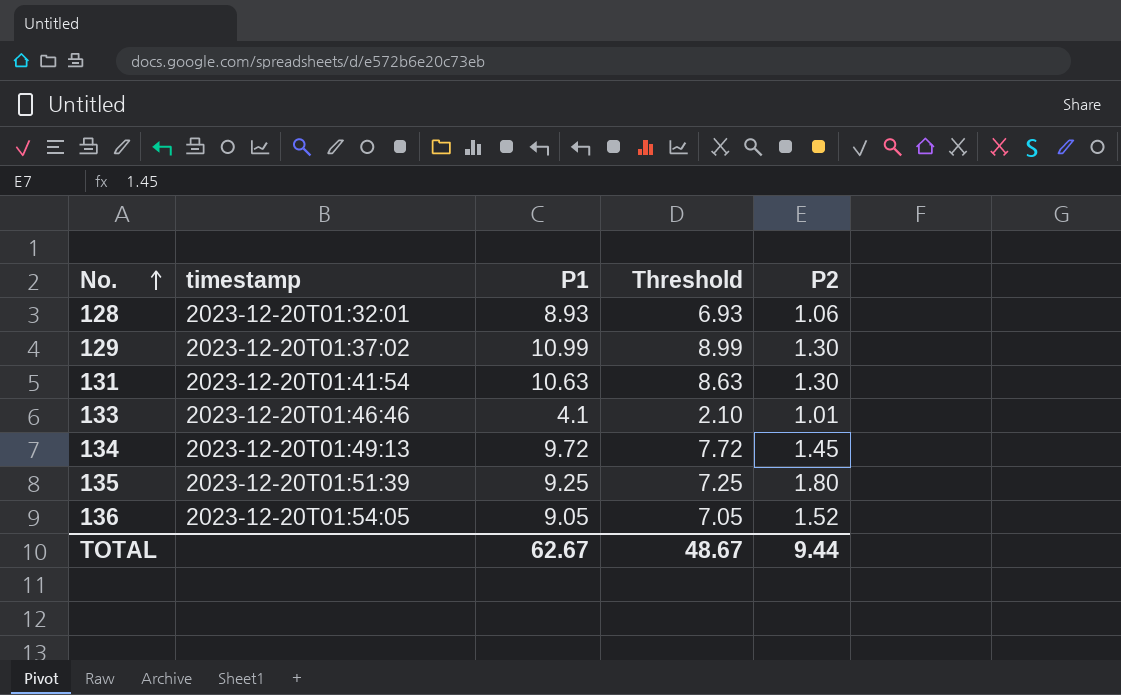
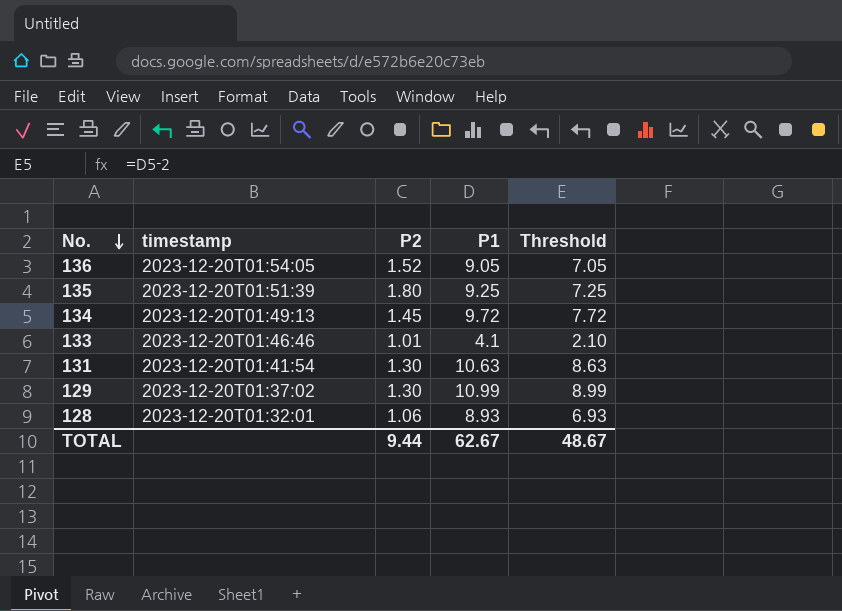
row order: No. ascending -> No. descending
column P2 | position: 5 -> 3

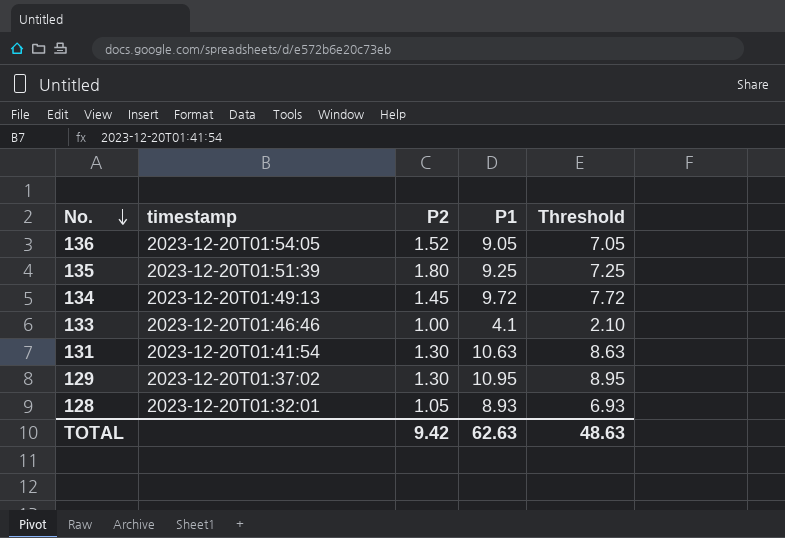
133 | P2: 1.01 -> 1.00
129 | P1: 10.99 -> 10.95
129 | Threshold: 8.99 -> 8.95
128 | P2: 1.06 -> 1.05
TOTAL | P2: 9.44 -> 9.42
TOTAL | P1: 62.67 -> 62.63
TOTAL | Threshold: 48.67 -> 48.63

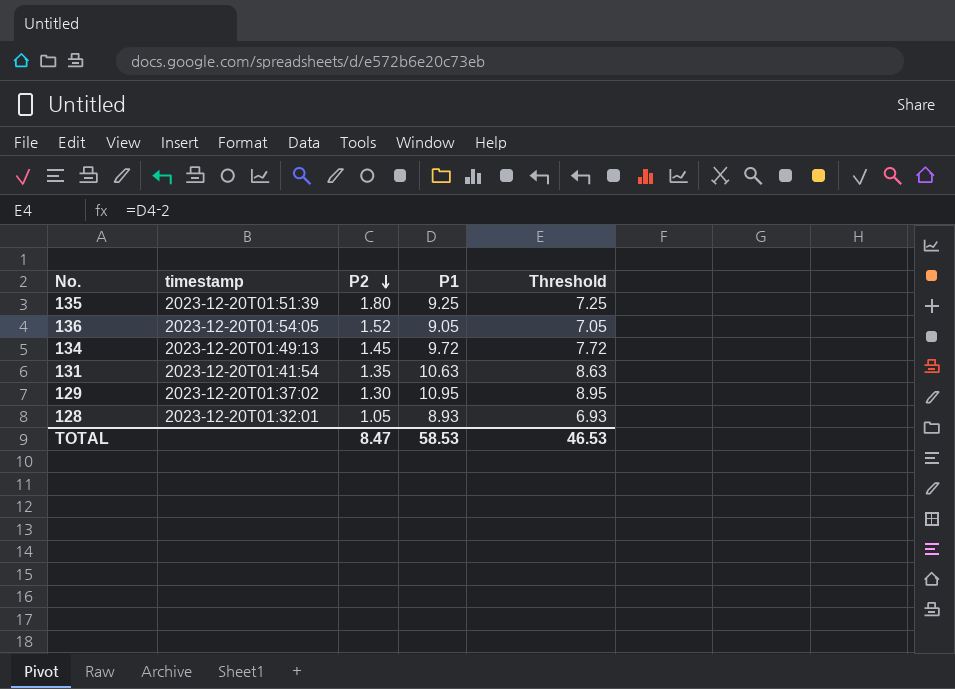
row order: No. descending -> P2 descending
row 133: 2023-12-20T01:46:46 | 1.00 | 4.1 | 2.10 -> none
131 | P2: 1.30 -> 1.35
TOTAL | P2: 9.42 -> 8.47
TOTAL | P1: 62.63 -> 58.53
TOTAL | Threshold: 48.63 -> 46.53

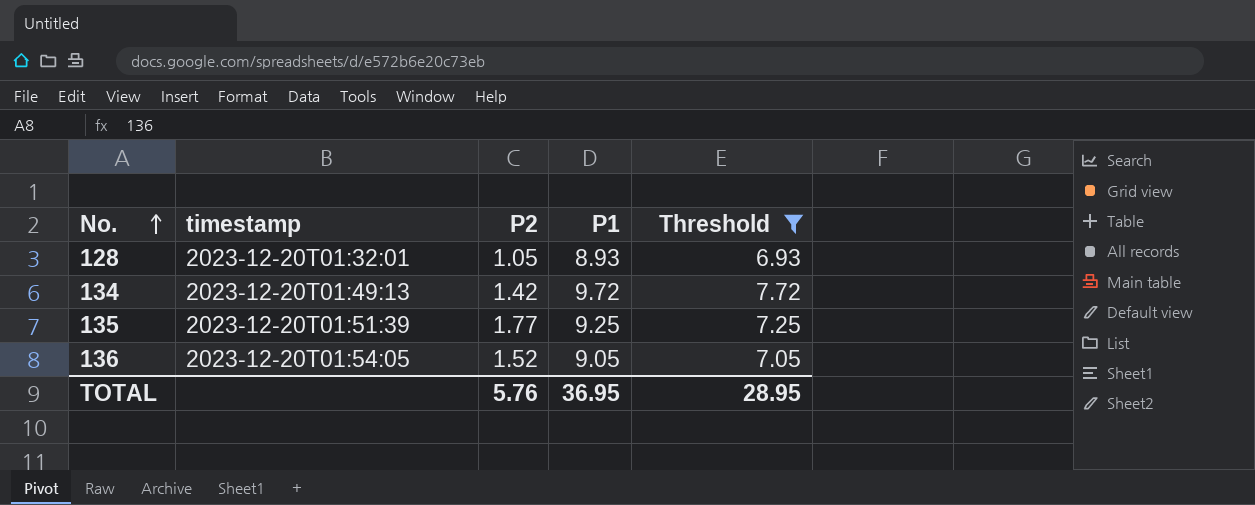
filter: none -> Threshold <= 7.72
row order: P2 descending -> No. ascending
134 | P2: 1.45 -> 1.42
135 | P2: 1.80 -> 1.77
TOTAL | P2: 8.47 -> 5.76
TOTAL | P1: 58.53 -> 36.95
TOTAL | Threshold: 46.53 -> 28.95

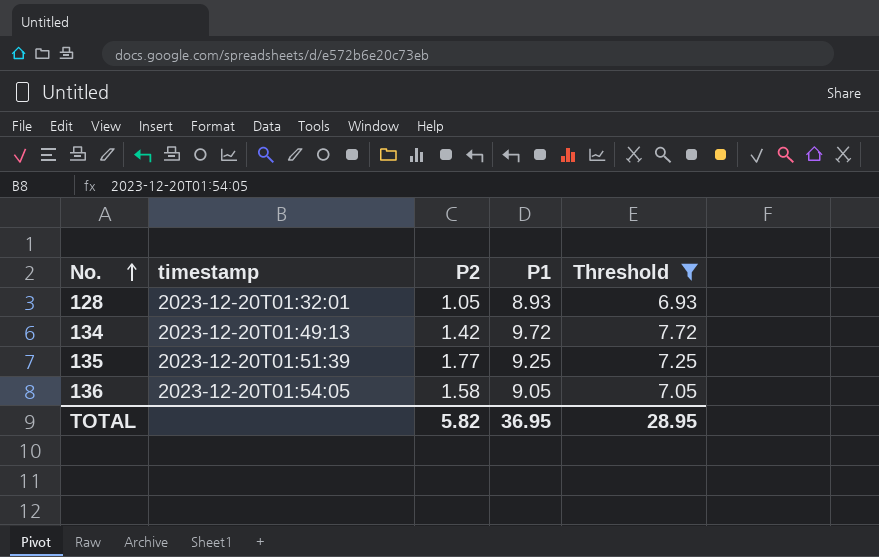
136 | P2: 1.52 -> 1.58
TOTAL | P2: 5.76 -> 5.82

